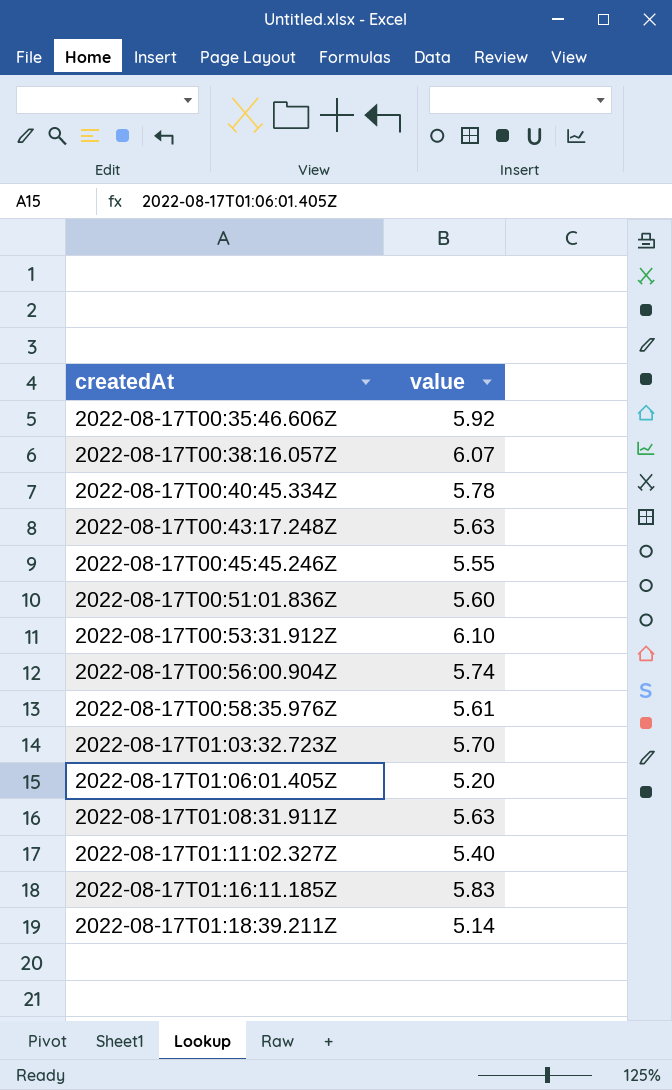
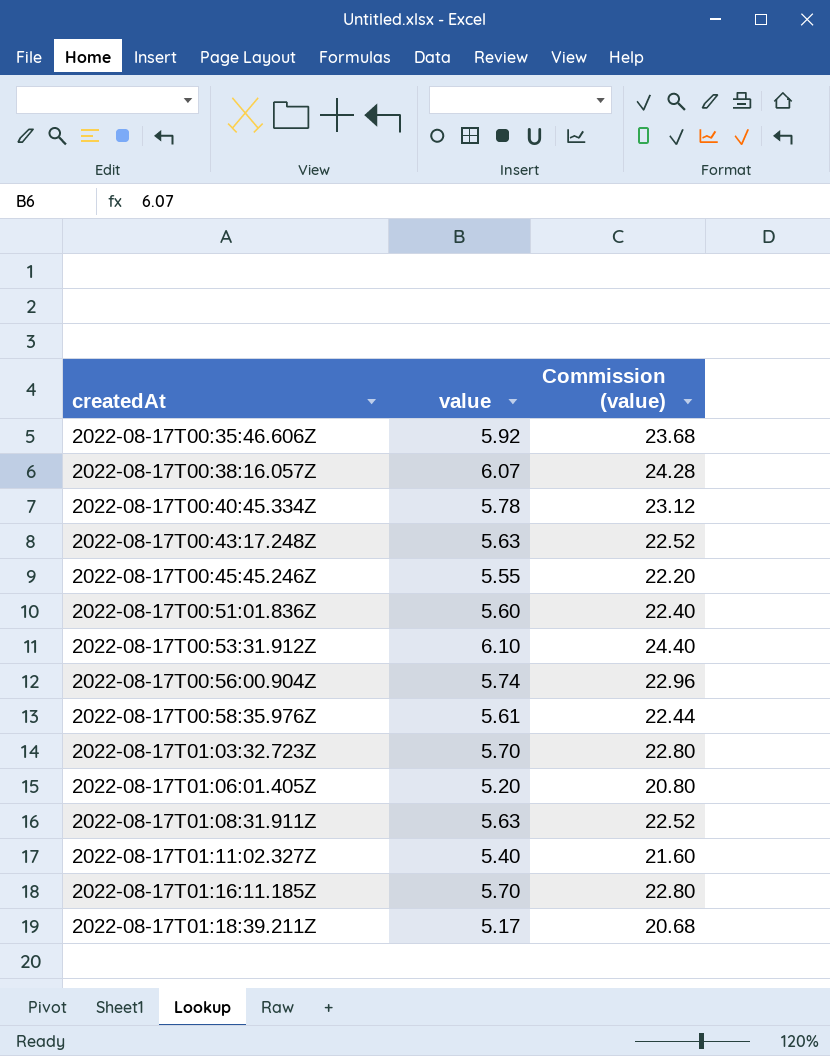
column Commission (value) | formula: none -> [value] * 4
2022-08-17T01:16:11.185Z | value: 5.83 -> 5.70
2022-08-17T01:18:39.211Z | value: 5.14 -> 5.17

